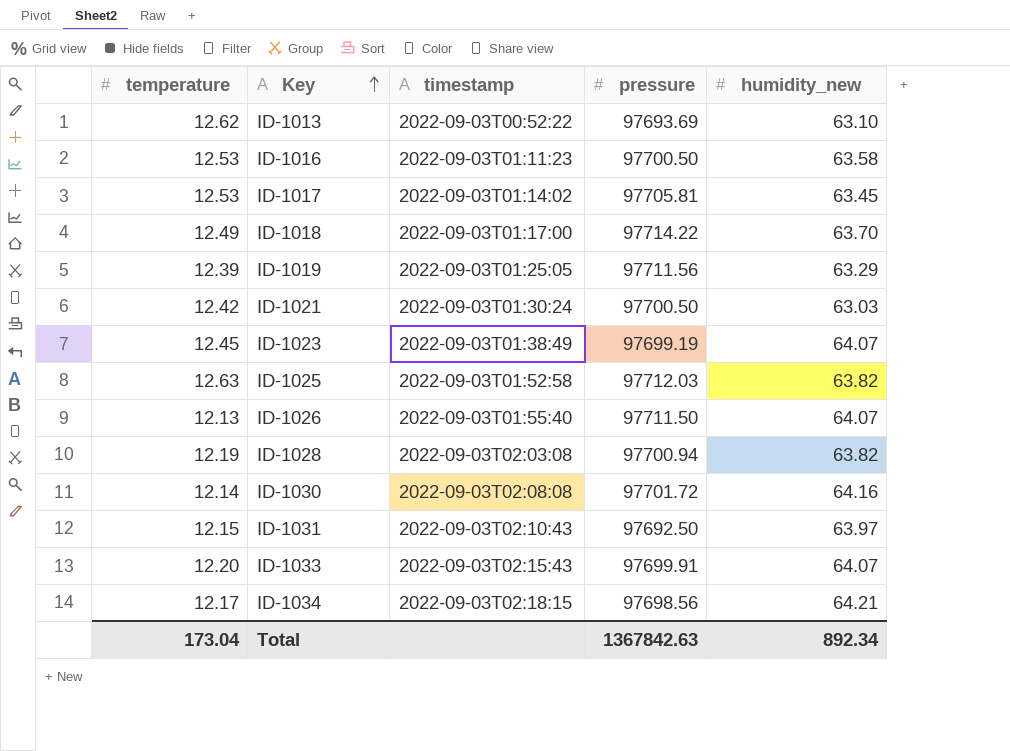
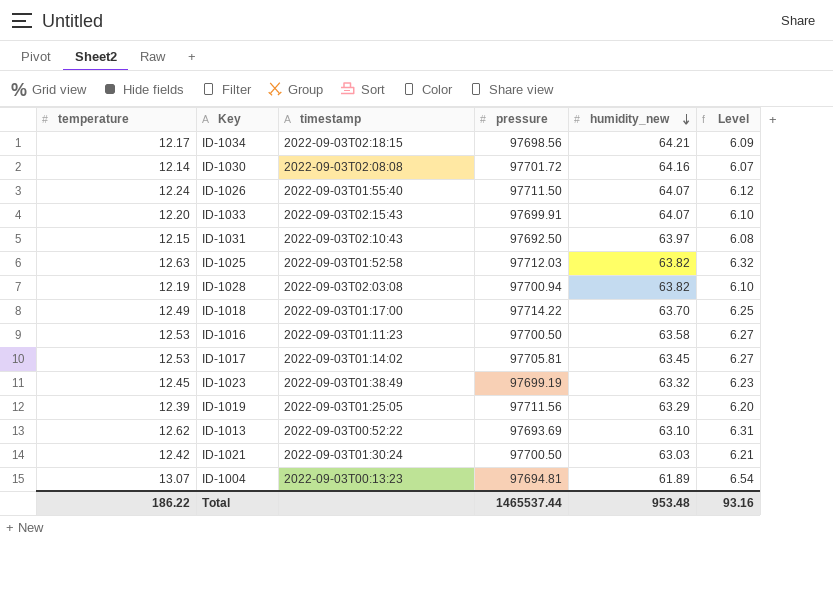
row order: Key ascending -> humidity_new descending
column Level | formula: none -> [temperature] * 0.5
ID-1026 | temperature: 12.13 -> 12.24
ID-1023 | humidity_new: 64.07 -> 63.32
row ID-1004: none -> 13.07 | 2022-09-03T00:13:23 | 97694.81 | 61.89 | 6.54
Total | temperature: 173.04 -> 186.22
Total | pressure: 1367842.63 -> 1465537.44
Total | humidity_new: 892.34 -> 953.48

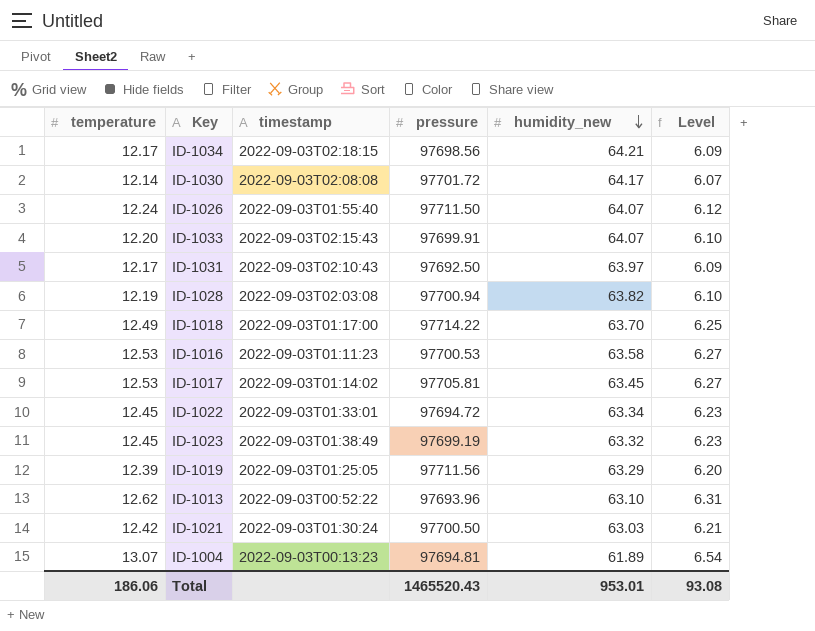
row ID-1025: 12.63 | 2022-09-03T01:52:58 | 97712.03 | 63.82 | 6.32 -> none
ID-1030 | humidity_new: 64.16 -> 64.17
ID-1031 | temperature: 12.15 -> 12.17
ID-1031 | Level: 6.08 -> 6.09
ID-1016 | pressure: 97700.50 -> 97700.53
row ID-1022: none -> 12.45 | 2022-09-03T01:33:01 | 97694.72 | 63.34 | 6.23
ID-1013 | pressure: 97693.69 -> 97693.96
Total | temperature: 186.22 -> 186.06
Total | pressure: 1465537.44 -> 1465520.43
Total | humidity_new: 953.48 -> 953.01
Total | Level: 93.16 -> 93.08

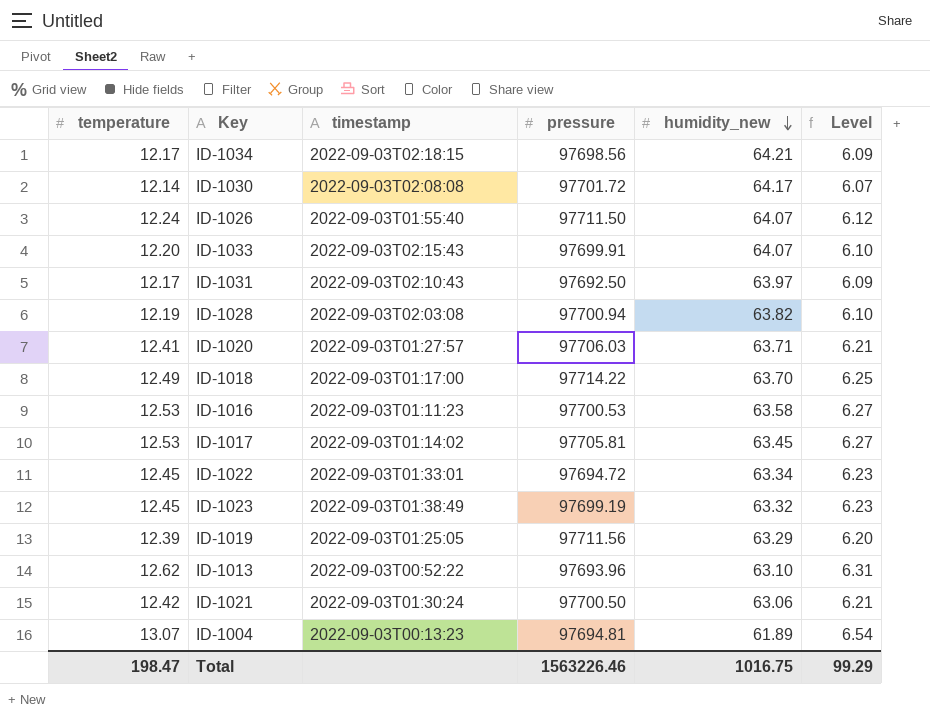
row ID-1020: none -> 12.41 | 2022-09-03T01:27:57 | 97706.03 | 63.71 | 6.21
ID-1021 | humidity_new: 63.03 -> 63.06
Total | temperature: 186.06 -> 198.47
Total | pressure: 1465520.43 -> 1563226.46
Total | humidity_new: 953.01 -> 1016.75
Total | Level: 93.08 -> 99.29

